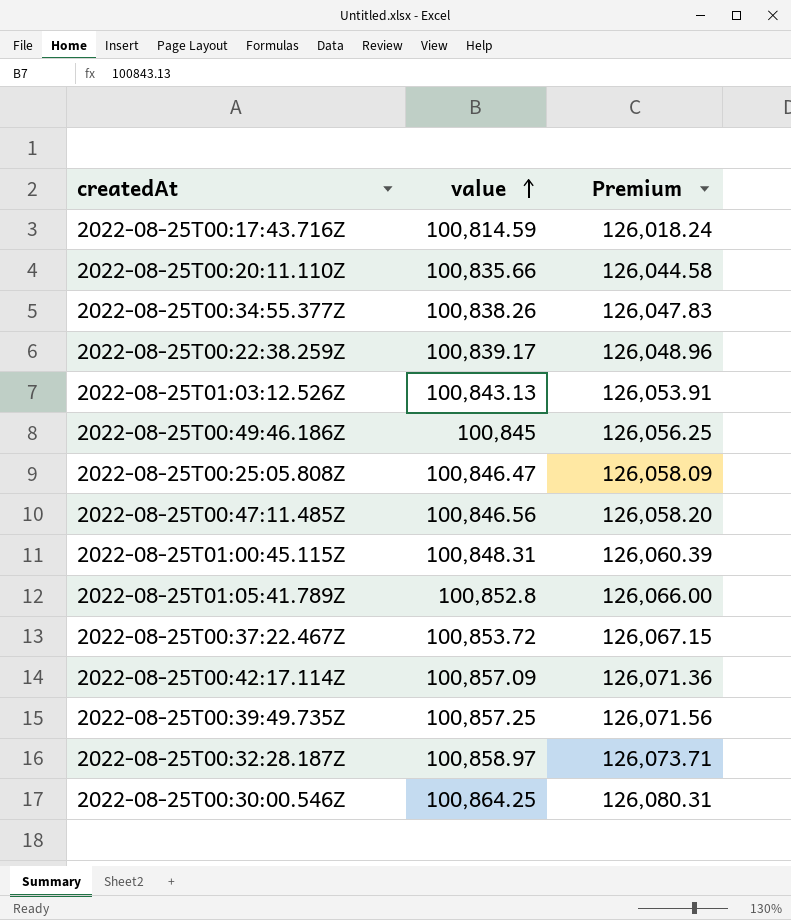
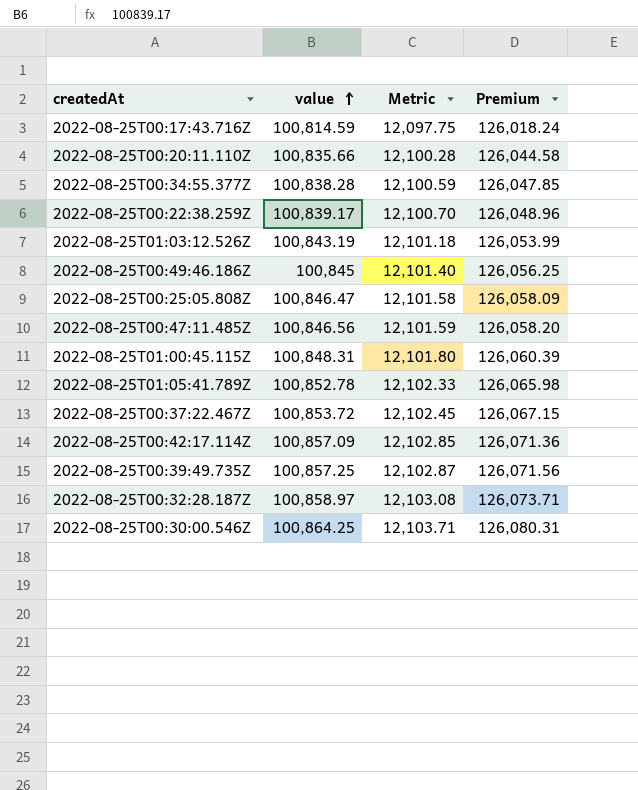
column Metric | formula: none -> [value] * 0.12
2022-08-25T00:34:55.377Z | value: 100,838.26 -> 100,838.28
2022-08-25T00:34:55.377Z | Premium: 126,047.83 -> 126,047.85
2022-08-25T01:03:12.526Z | value: 100,843.13 -> 100,843.19
2022-08-25T01:03:12.526Z | Premium: 126,053.91 -> 126,053.99
2022-08-25T01:05:41.789Z | value: 100,852.8 -> 100,852.78
2022-08-25T01:05:41.789Z | Premium: 126,066.00 -> 126,065.98

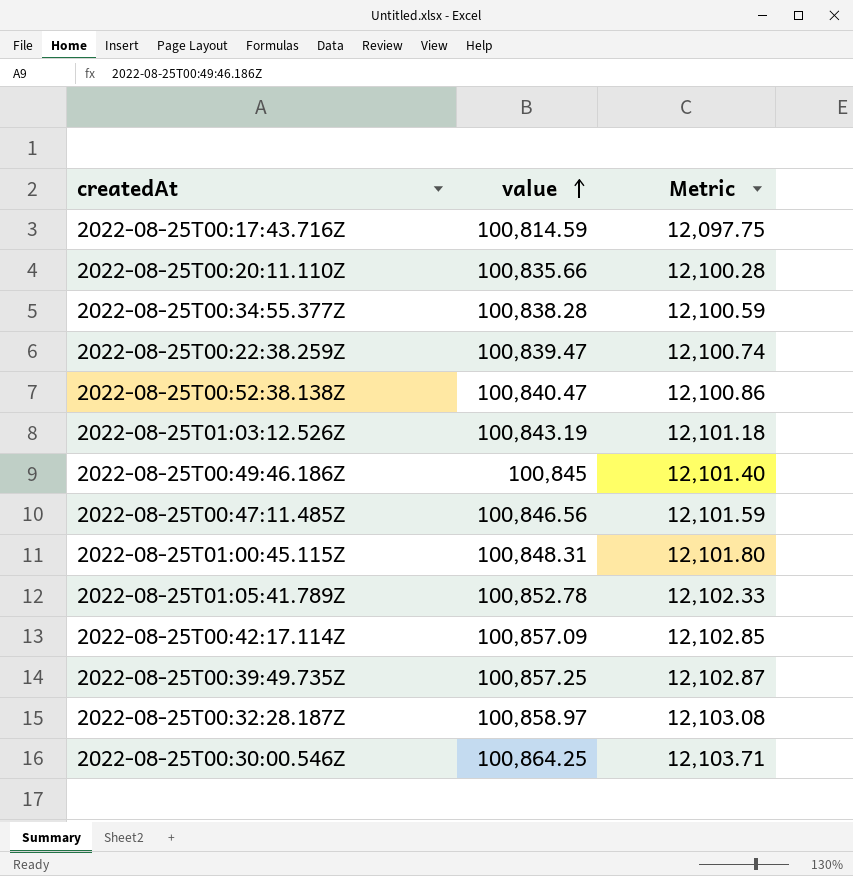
column Premium | formula: [value] * 1.25 -> none
row 2022-08-25T00:25:05.808Z: 100,846.47 | 12,101.58 | 126,058.09 -> none
row 2022-08-25T00:37:22.467Z: 100,853.72 | 12,102.45 | 126,067.15 -> none
2022-08-25T00:22:38.259Z | value: 100,839.17 -> 100,839.47
2022-08-25T00:22:38.259Z | Metric: 12,100.70 -> 12,100.74
row 2022-08-25T00:52:38.138Z: none -> 100,840.47 | 12,100.86

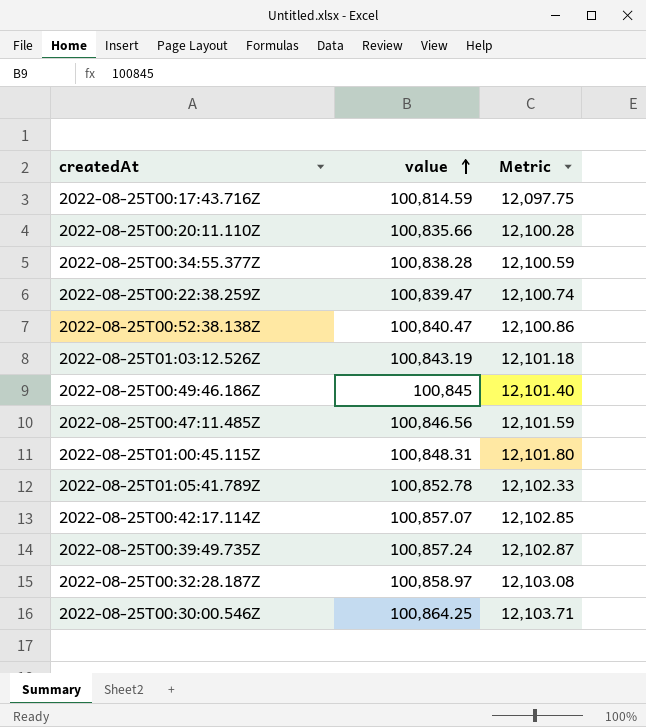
2022-08-25T00:42:17.114Z | value: 100,857.09 -> 100,857.07
2022-08-25T00:39:49.735Z | value: 100,857.25 -> 100,857.24

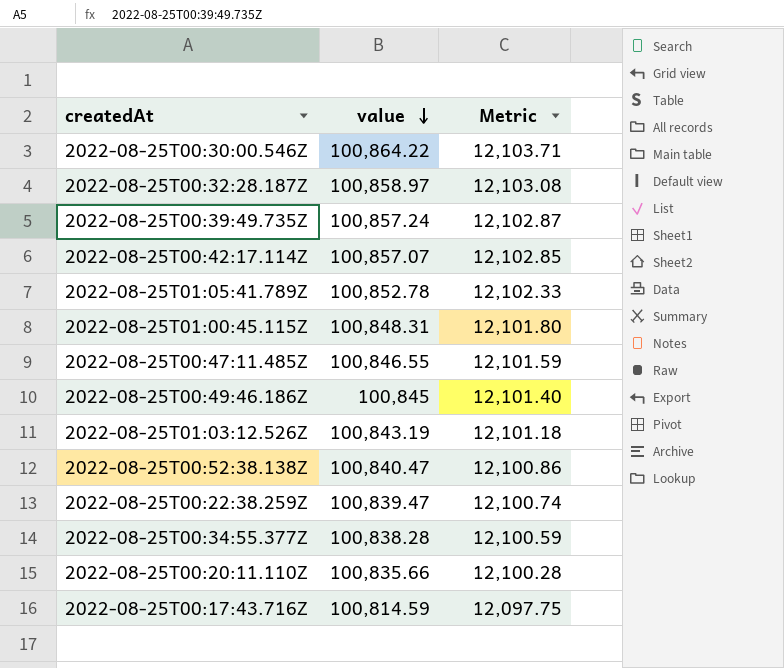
row order: value ascending -> value descending
2022-08-25T00:30:00.546Z | value: 100,864.25 -> 100,864.22
2022-08-25T00:47:11.485Z | value: 100,846.56 -> 100,846.55

